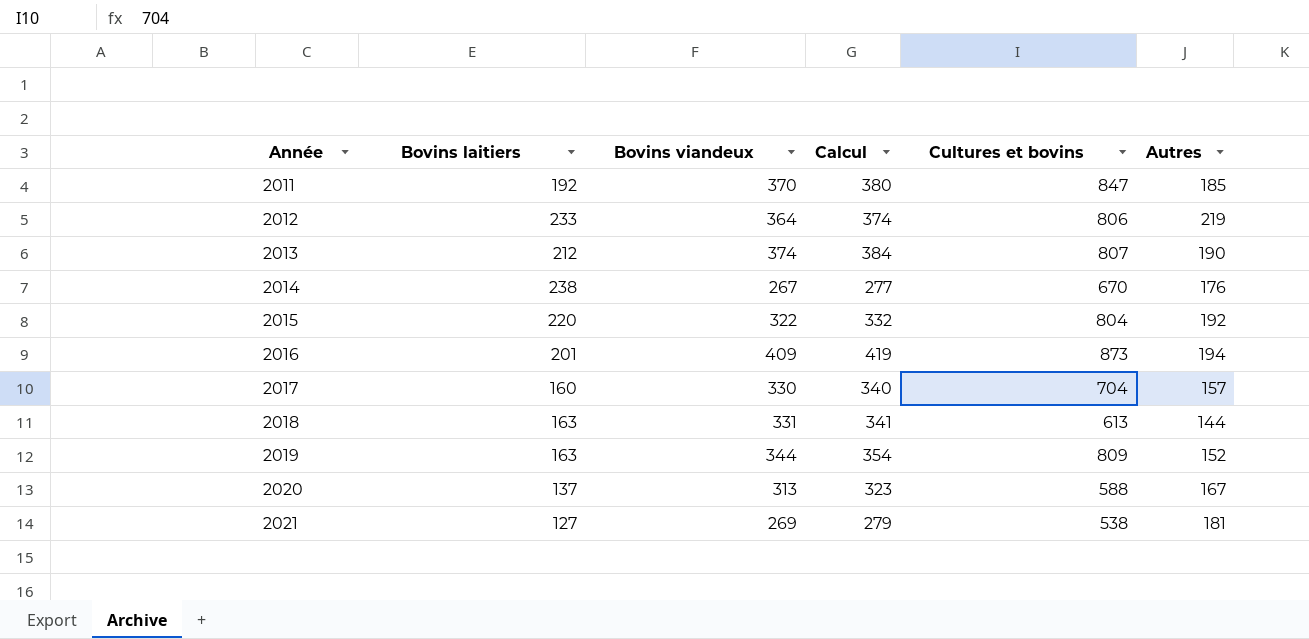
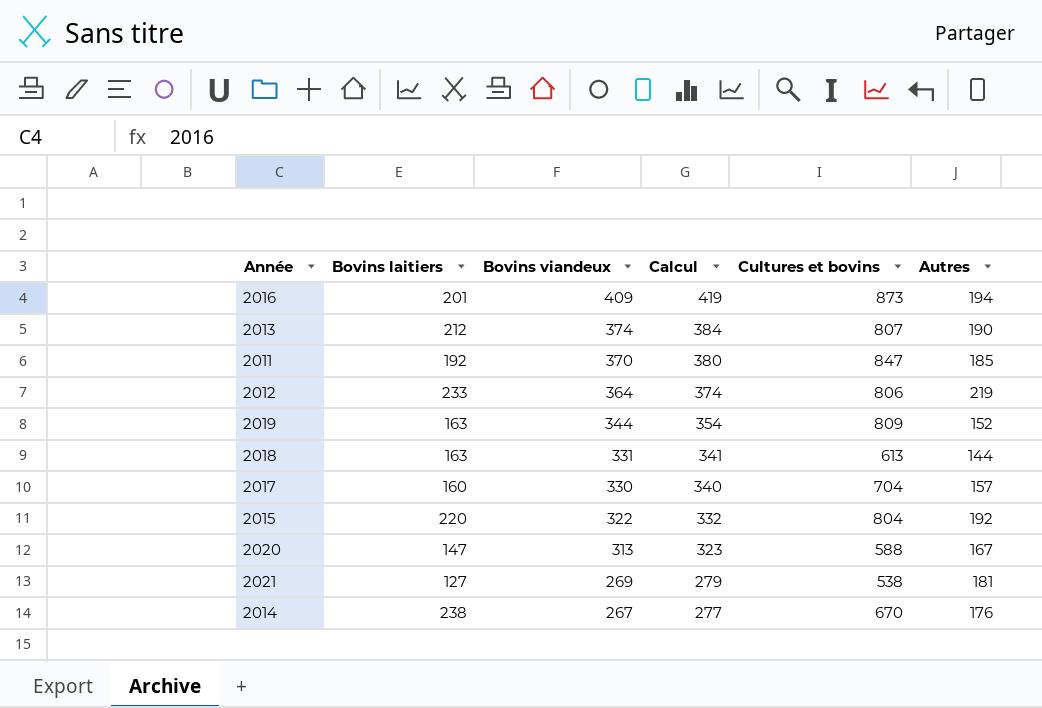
row order: Année ascending -> Bovins viandeux descending
2020 | Bovins laitiers: 137 -> 147

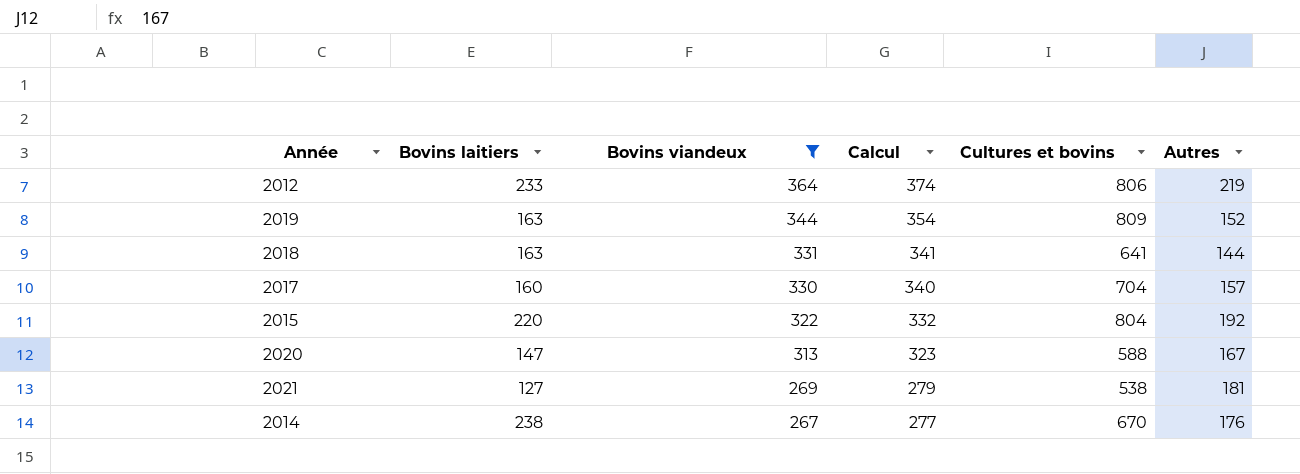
filter: none -> Bovins viandeux <= 364
2018 | Cultures et bovins: 613 -> 641

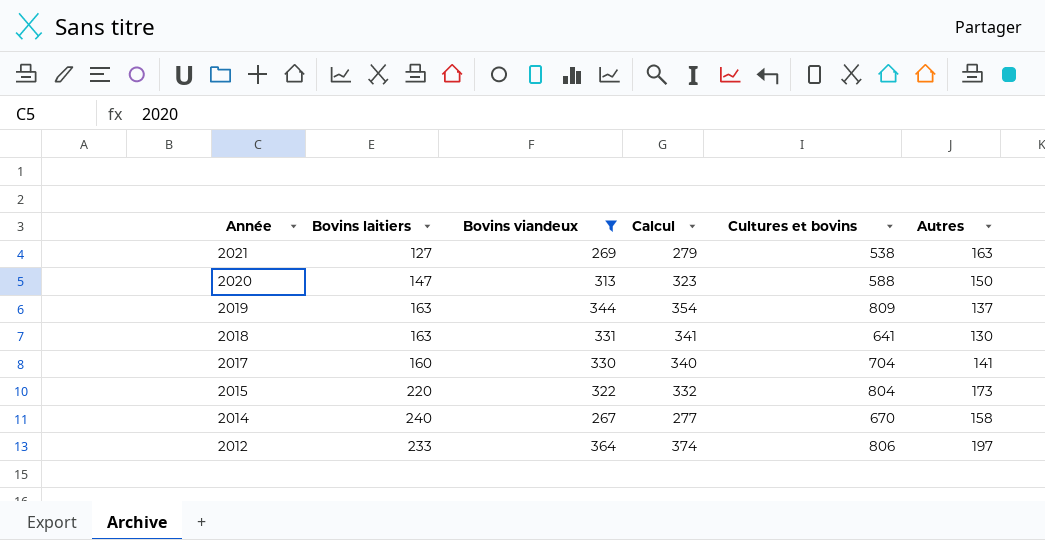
row order: Bovins viandeux descending -> Année descending
2021 | Autres: 181 -> 163
2020 | Autres: 167 -> 150
2019 | Autres: 152 -> 137
2018 | Autres: 144 -> 130
2017 | Autres: 157 -> 141
2015 | Autres: 192 -> 173
2014 | Bovins laitiers: 238 -> 240
2014 | Autres: 176 -> 158
2012 | Autres: 219 -> 197

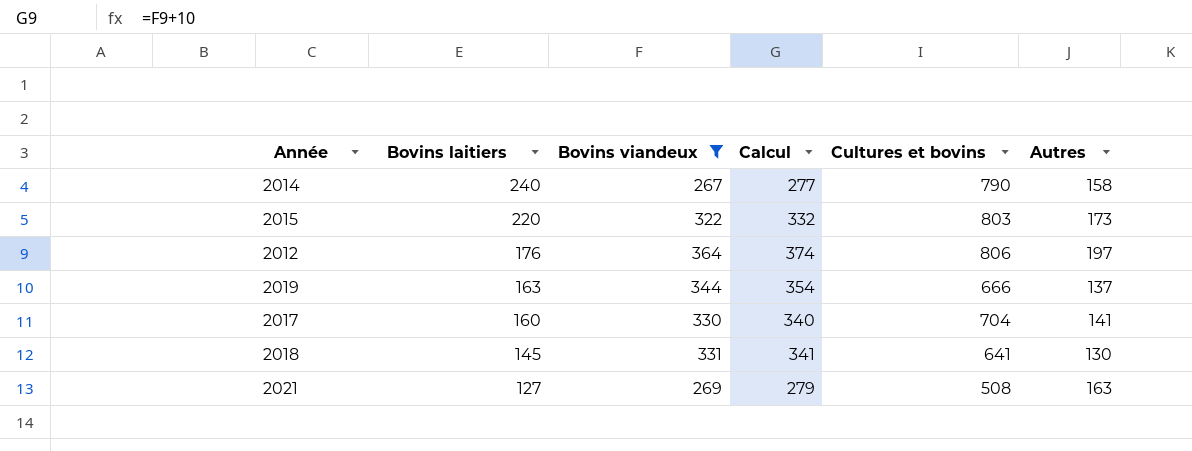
row order: Année descending -> Bovins laitiers descending
row 2020: 147 | 313 | 323 | 588 | 150 -> none
2014 | Cultures et bovins: 670 -> 790
2015 | Cultures et bovins: 804 -> 803
2012 | Bovins laitiers: 233 -> 176
2019 | Cultures et bovins: 809 -> 666
2018 | Bovins laitiers: 163 -> 145
2021 | Cultures et bovins: 538 -> 508

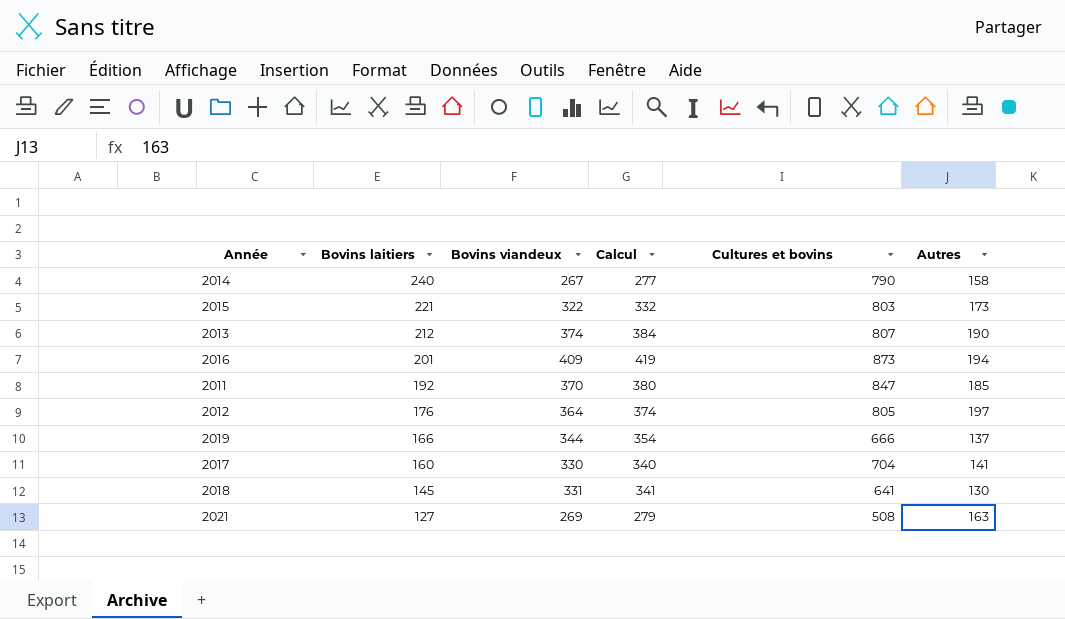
filter: Bovins viandeux <= 364 -> none
2015 | Bovins laitiers: 220 -> 221
2012 | Cultures et bovins: 806 -> 805
2019 | Bovins laitiers: 163 -> 166

